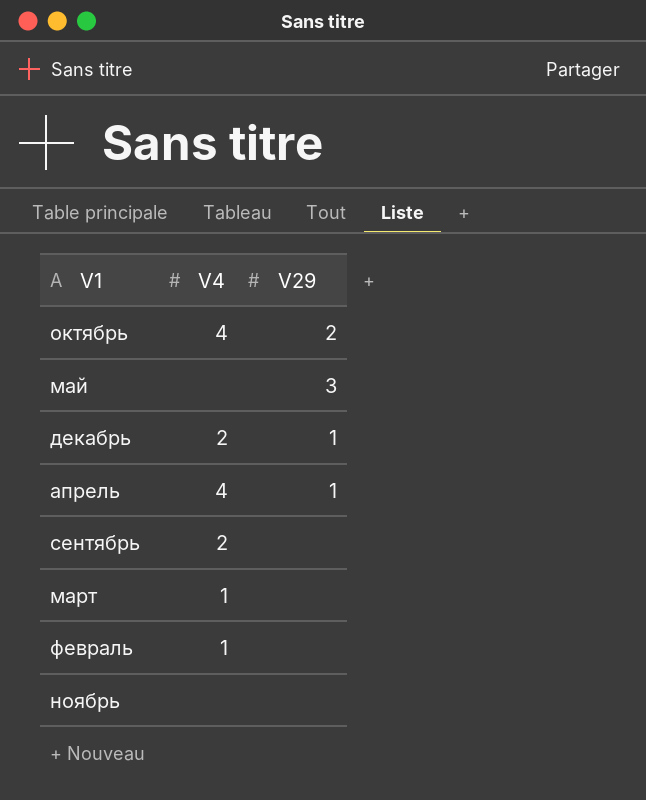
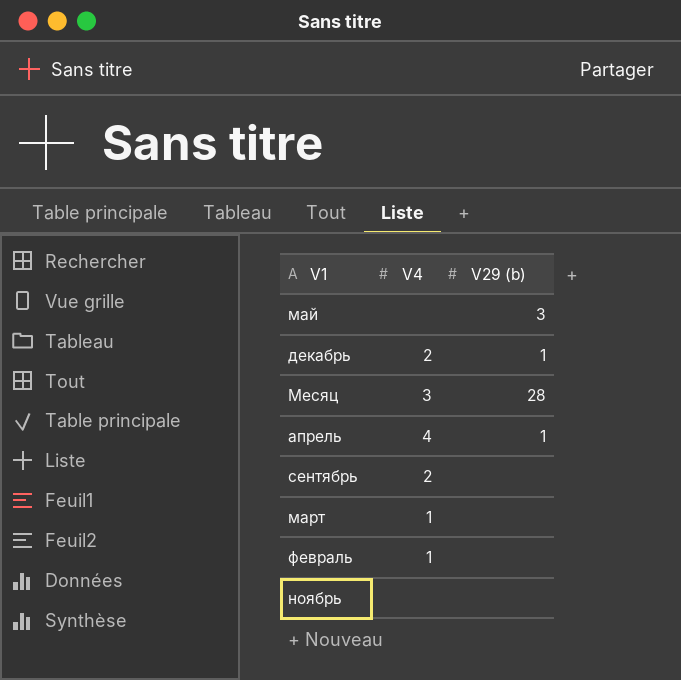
column name: V29 -> V29 (b)
row октябрь: 4 | 2 -> none
row Месяц: none -> 3 | 28

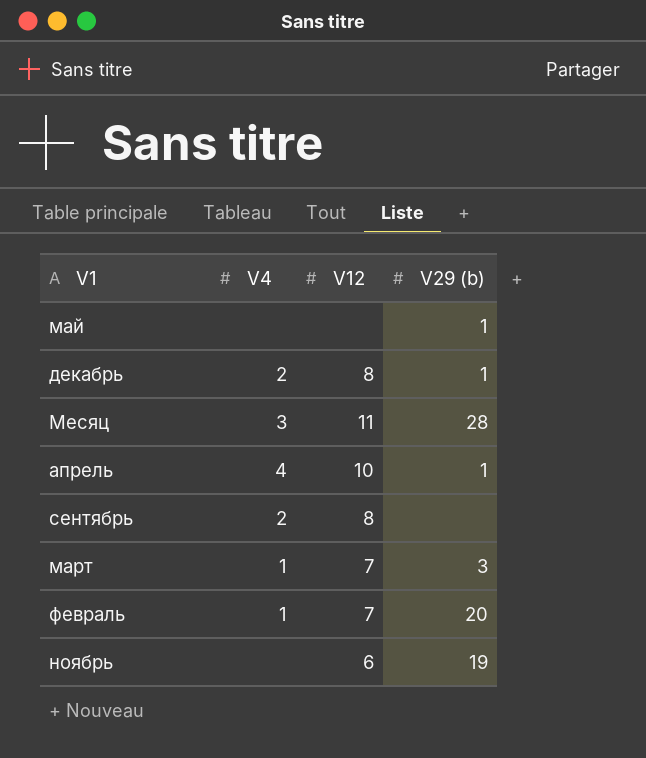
column V12 | position: none -> 3
май | V29 (b): 3 -> 1
март | V29 (b): none -> 3
февраль | V29 (b): none -> 20
ноябрь | V29 (b): none -> 19

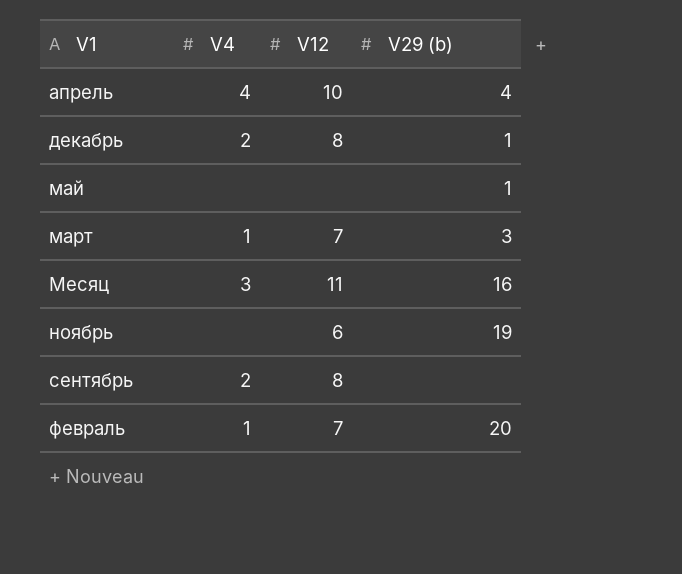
row order: none -> V1 ascending
апрель | V29 (b): 1 -> 4
Месяц | V29 (b): 28 -> 16

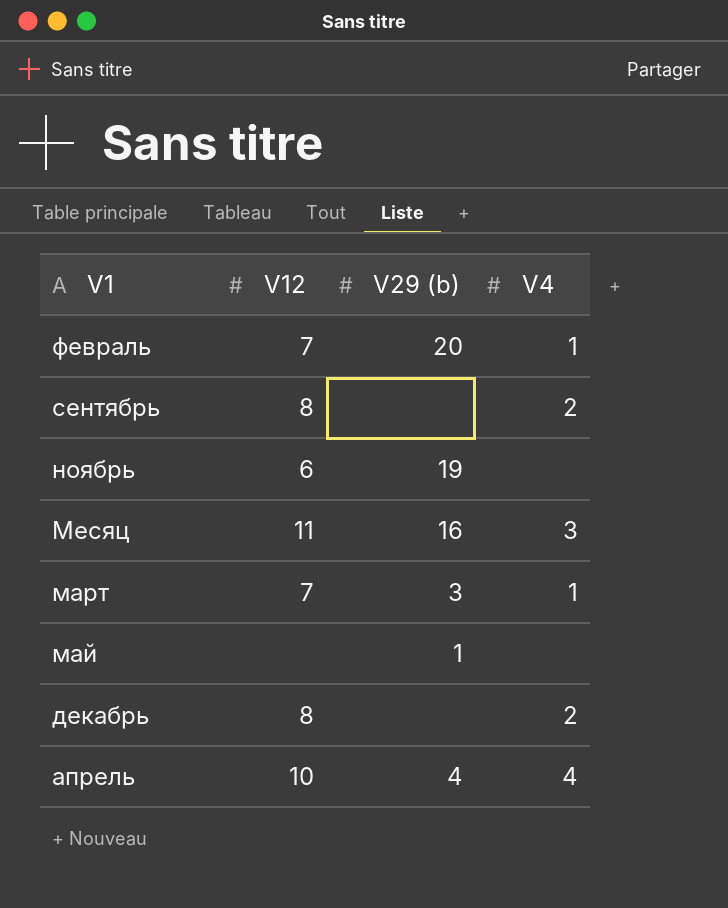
row order: V1 ascending -> V1 descending
column V4 | position: 2 -> 4
декабрь | V29 (b): 1 -> none

